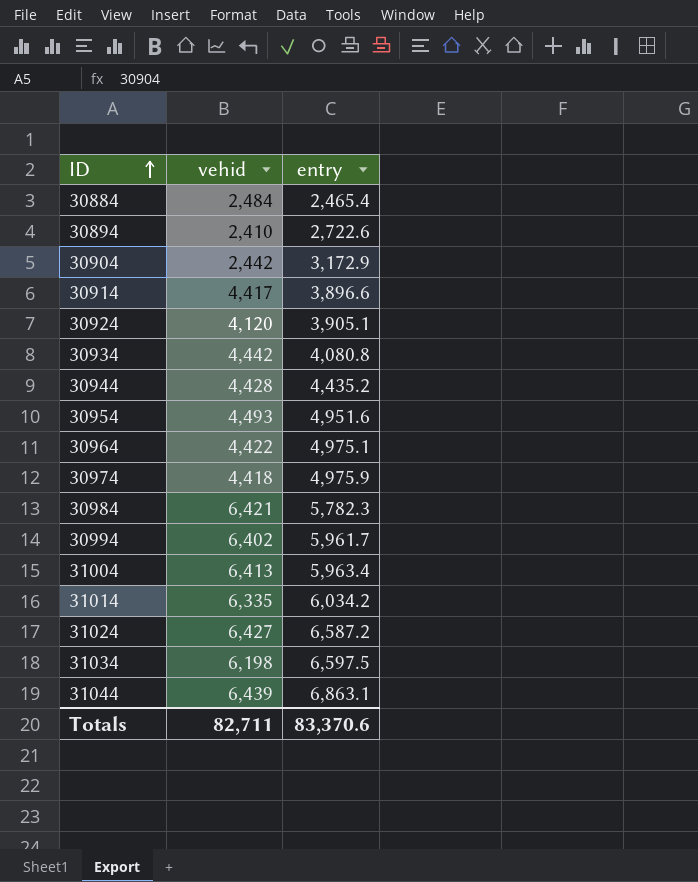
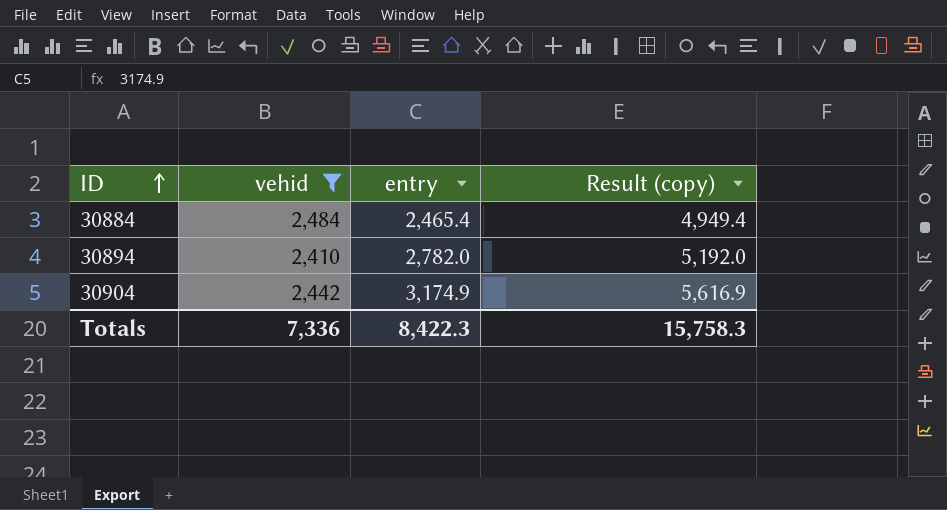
filter: none -> vehid <= 2,484
column Result (copy) | formula: none -> [vehid] + [entry]
30894 | entry: 2,722.6 -> 2,782.0
30904 | entry: 3,172.9 -> 3,174.9
Totals | vehid: 82,711 -> 7,336
Totals | entry: 83,370.6 -> 8,422.3

